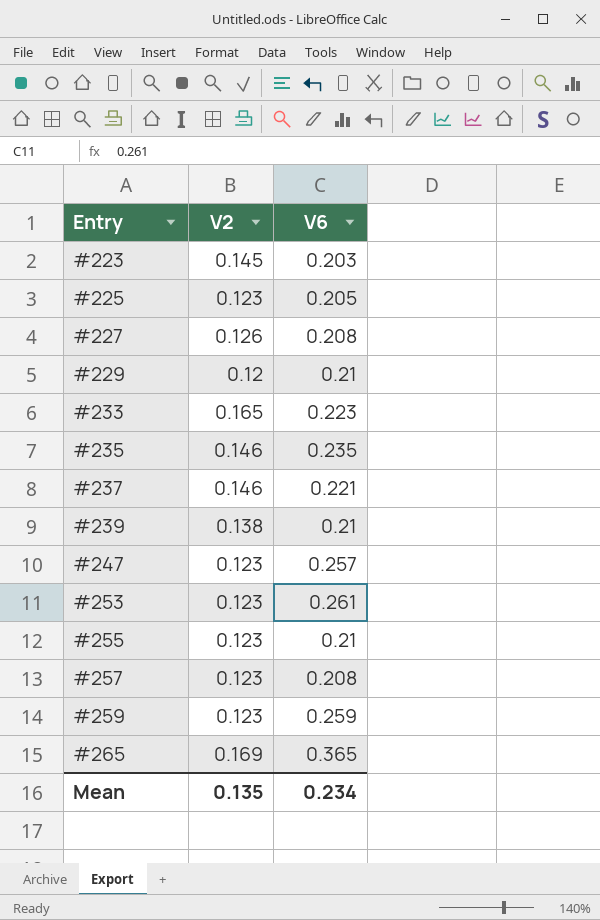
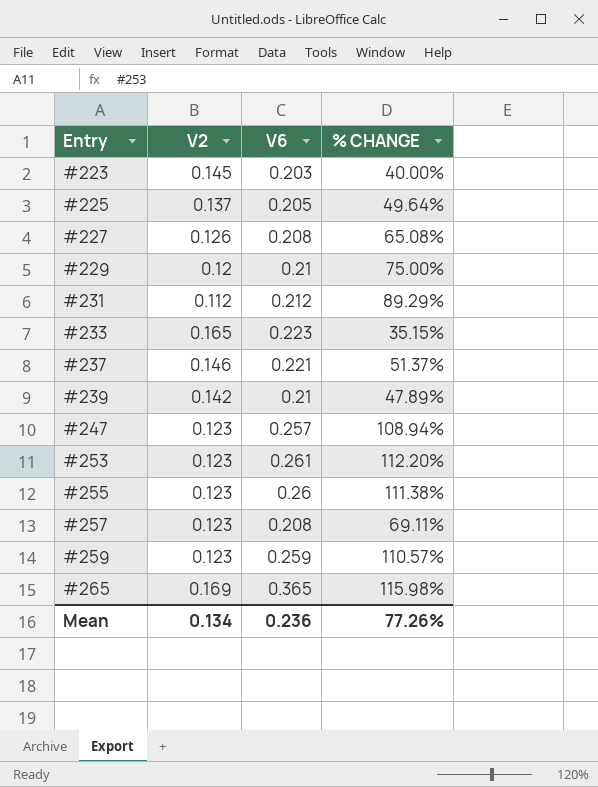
column % CHANGE | formula: none -> ([V6] - [V2]) / [V2]
row #235: 0.146 | 0.235 -> none
#225 | V2: 0.123 -> 0.137
row #231: none -> 0.112 | 0.212 | 89.29%
#239 | V2: 0.138 -> 0.142
#255 | V6: 0.21 -> 0.26
Mean | V2: 0.135 -> 0.134
Mean | V6: 0.234 -> 0.236

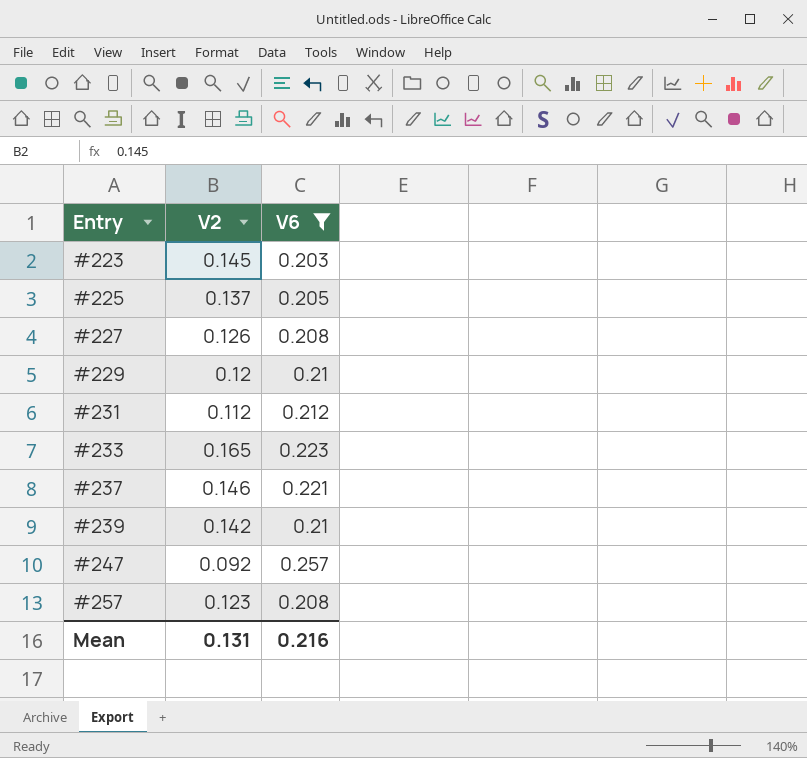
filter: none -> V6 <= 0.257
column % CHANGE | formula: ([V6] - [V2]) / [V2] -> none
#247 | V2: 0.123 -> 0.092
Mean | V2: 0.134 -> 0.131
Mean | V6: 0.236 -> 0.216

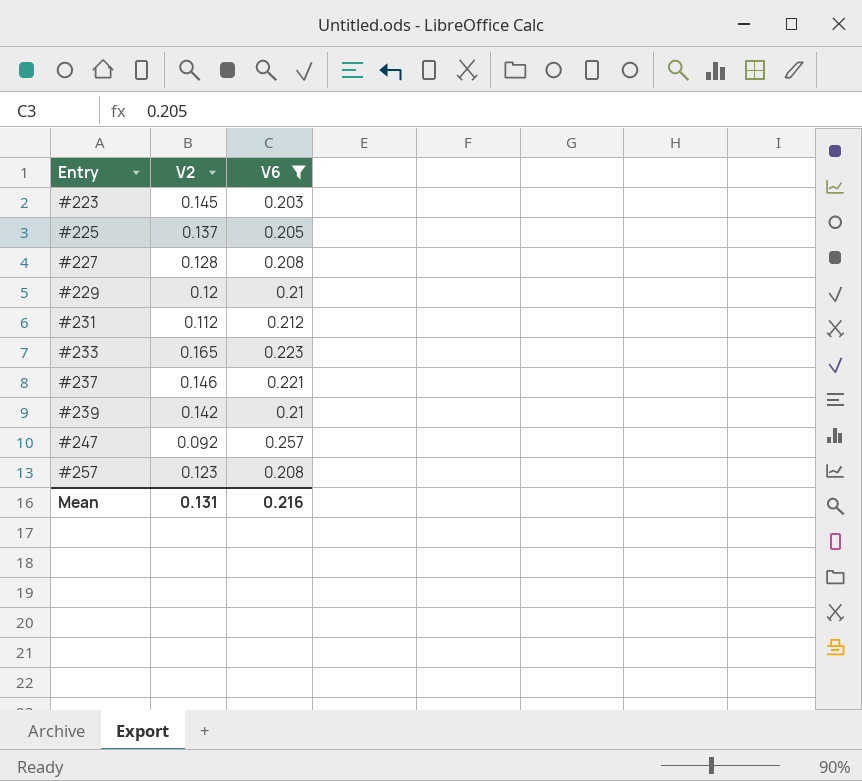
#227 | V2: 0.126 -> 0.128

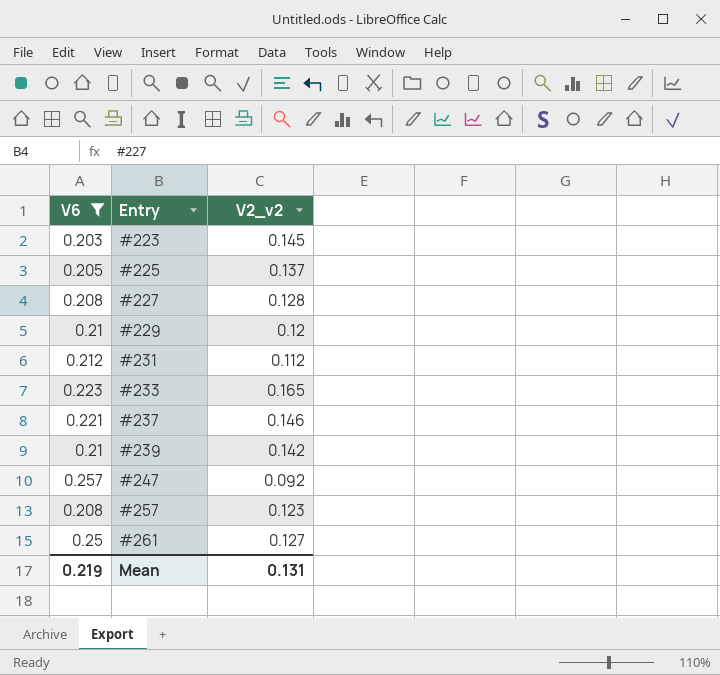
column V6 | position: 3 -> 1
column name: V2 -> V2_v2
row #261: none -> 0.25 | 0.127
Mean | V6: 0.216 -> 0.219

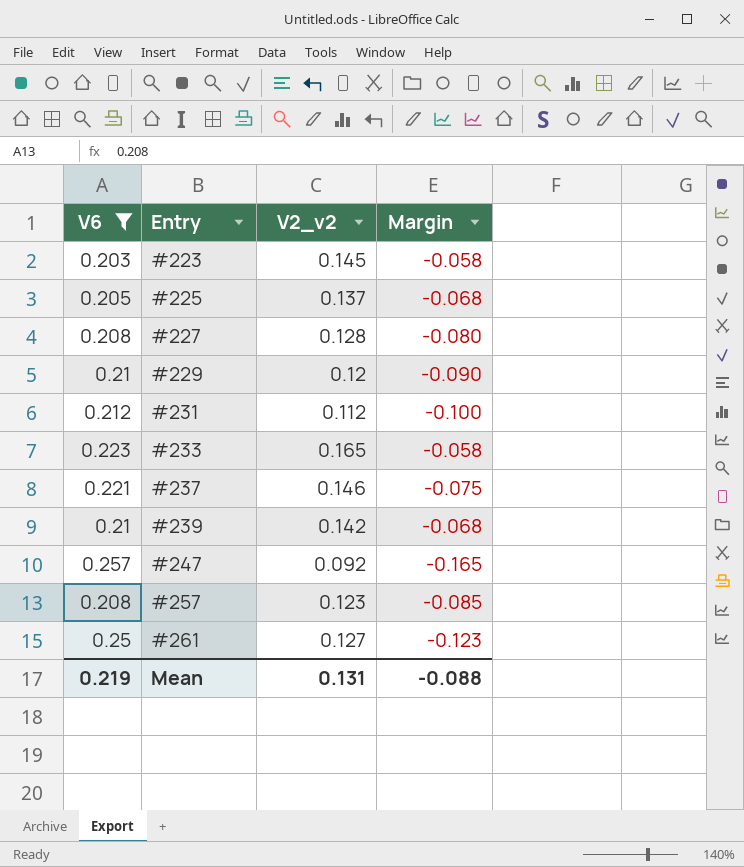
column Margin | formula: none -> [V2_v2] - [V6]

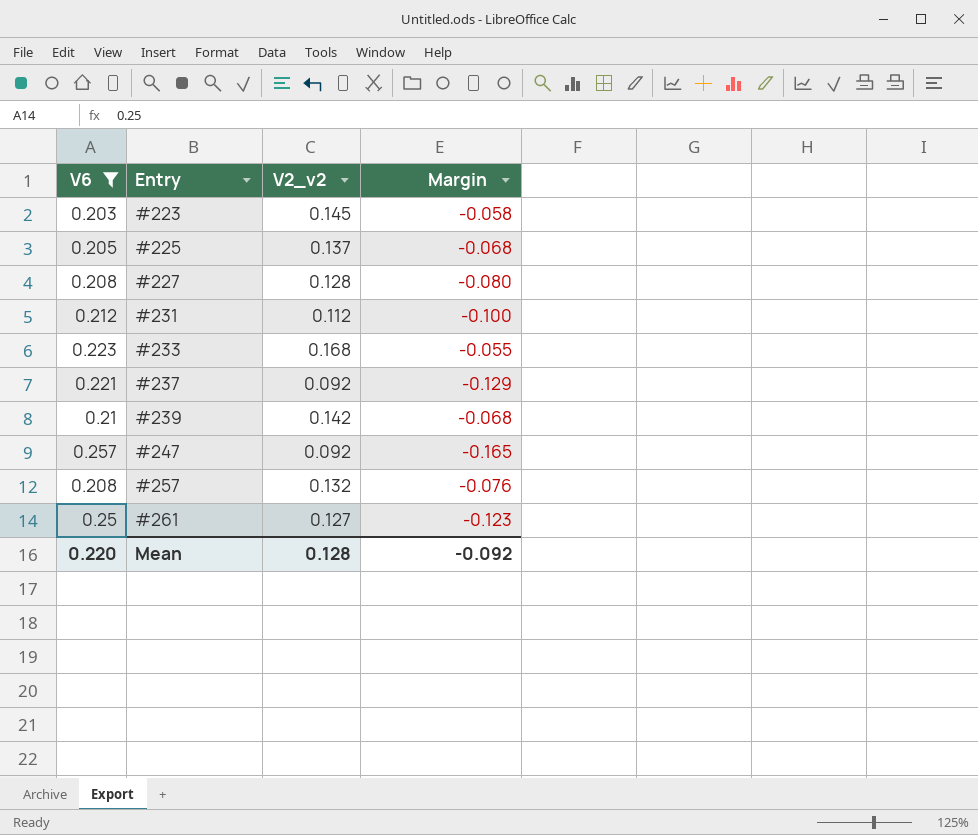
row #229: 0.21 | 0.12 | -0.090 -> none
#233 | V2_v2: 0.165 -> 0.168
#233 | Margin: -0.058 -> -0.055
#237 | V2_v2: 0.146 -> 0.092
#237 | Margin: -0.075 -> -0.129
#257 | V2_v2: 0.123 -> 0.132
#257 | Margin: -0.085 -> -0.076
Mean | V6: 0.219 -> 0.220
Mean | V2_v2: 0.131 -> 0.128
Mean | Margin: -0.088 -> -0.092

